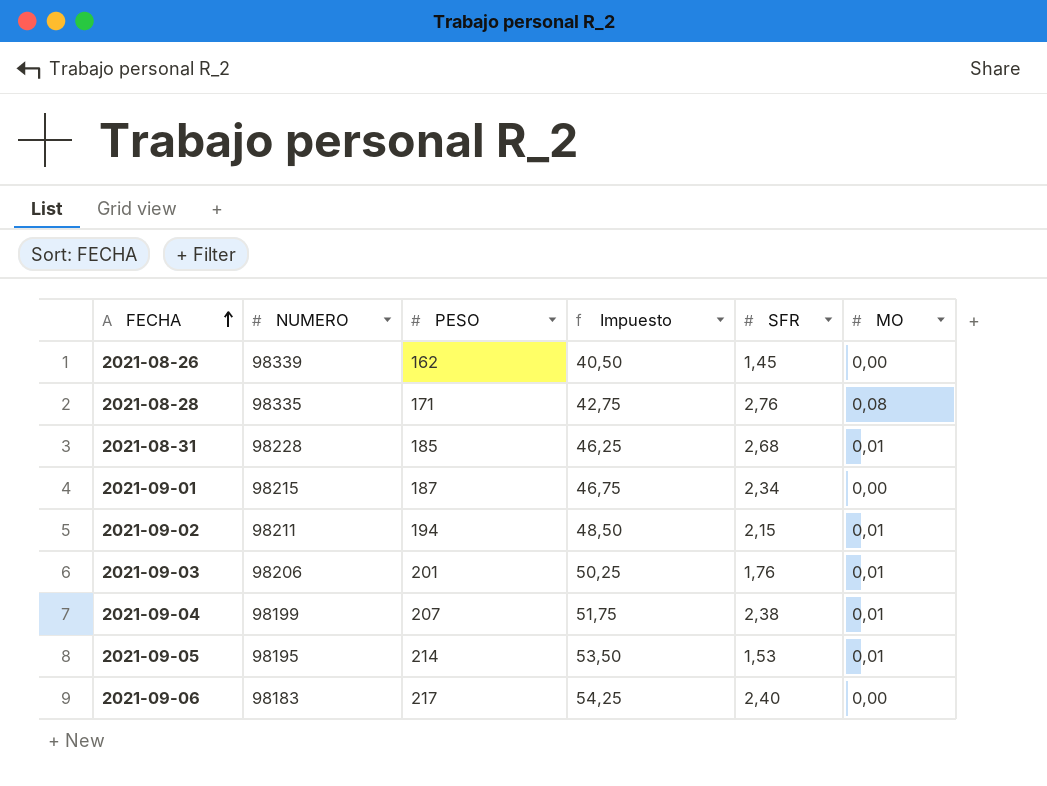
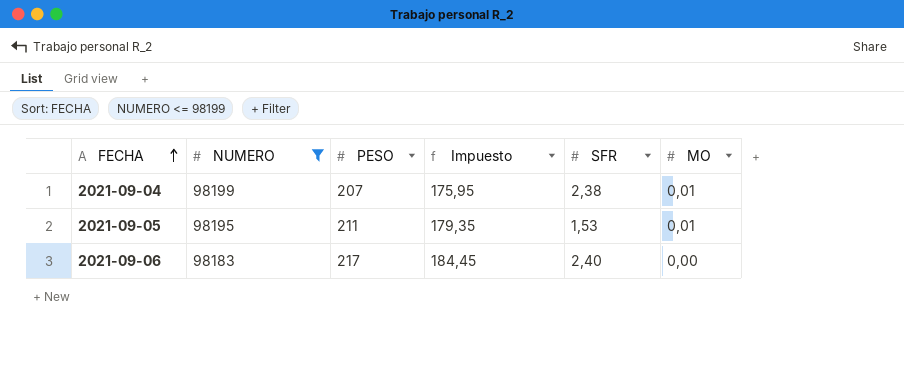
filter: none -> NUMERO <= 98199
column Impuesto | formula: [PESO] * 0,25 -> [PESO] * 0,85
2021-09-05 | PESO: 214 -> 211

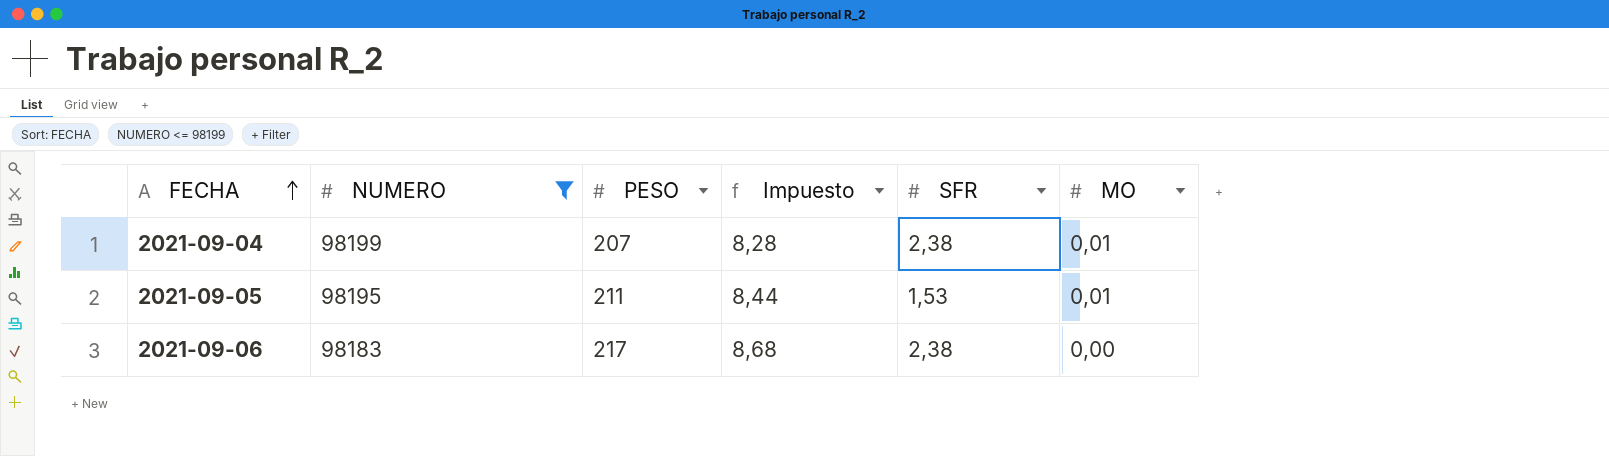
column Impuesto | formula: [PESO] * 0,85 -> [PESO] * 0,04
2021-09-06 | SFR: 2,40 -> 2,38

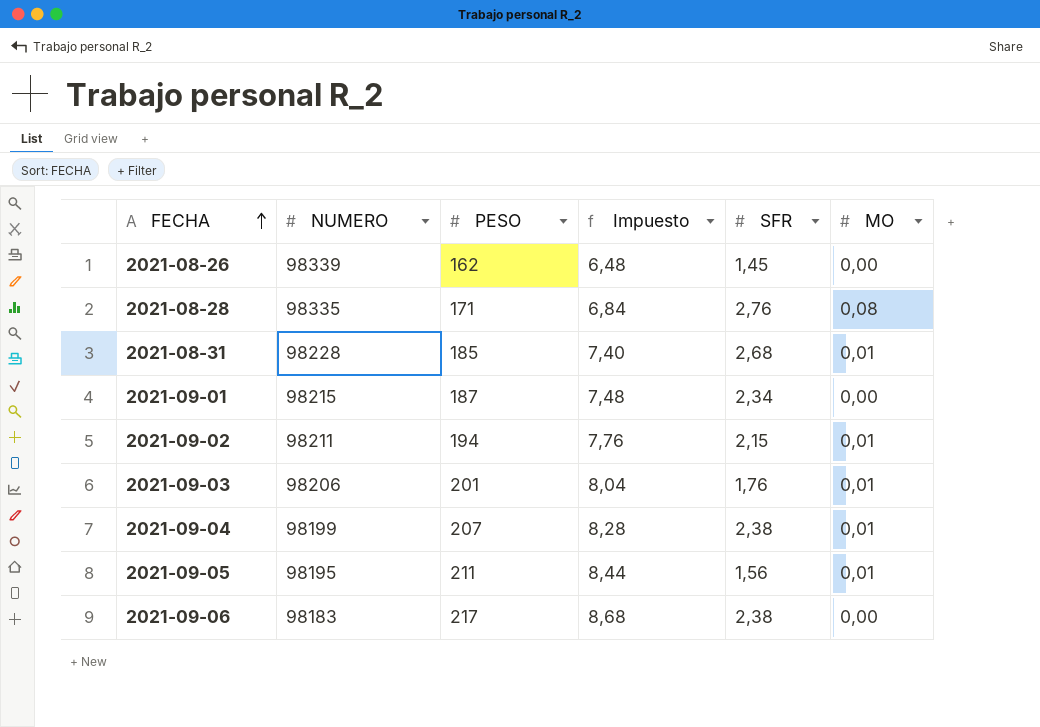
filter: NUMERO <= 98199 -> none
2021-09-05 | SFR: 1,53 -> 1,56

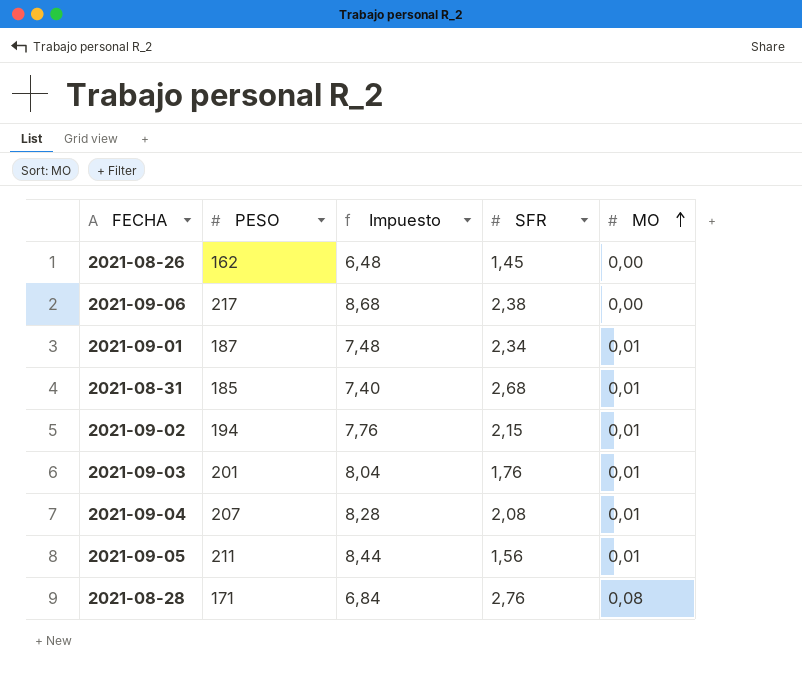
row order: FECHA ascending -> MO ascending
column NUMERO | position: 2 -> none
2021-09-01 | MO: 0,00 -> 0,01
2021-09-04 | SFR: 2,38 -> 2,08

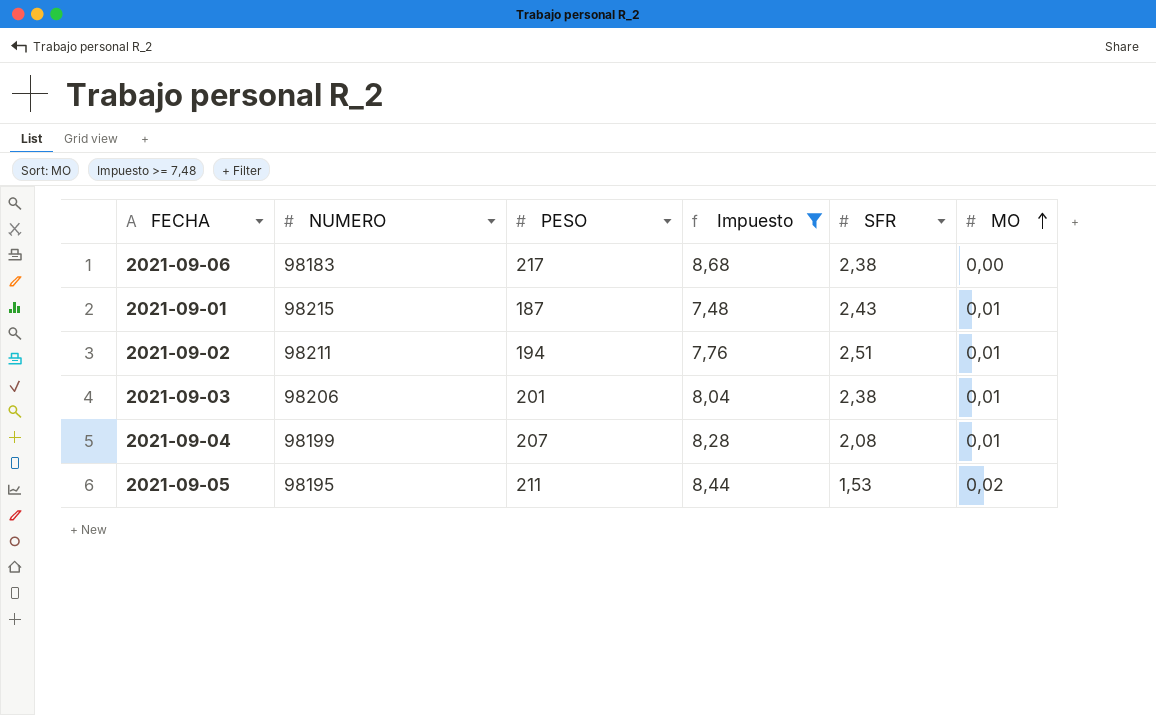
filter: none -> Impuesto >= 7,48
column NUMERO | position: none -> 2
2021-09-01 | SFR: 2,34 -> 2,43
2021-09-02 | SFR: 2,15 -> 2,51
2021-09-03 | SFR: 1,76 -> 2,38
2021-09-05 | SFR: 1,56 -> 1,53
2021-09-05 | MO: 0,01 -> 0,02

